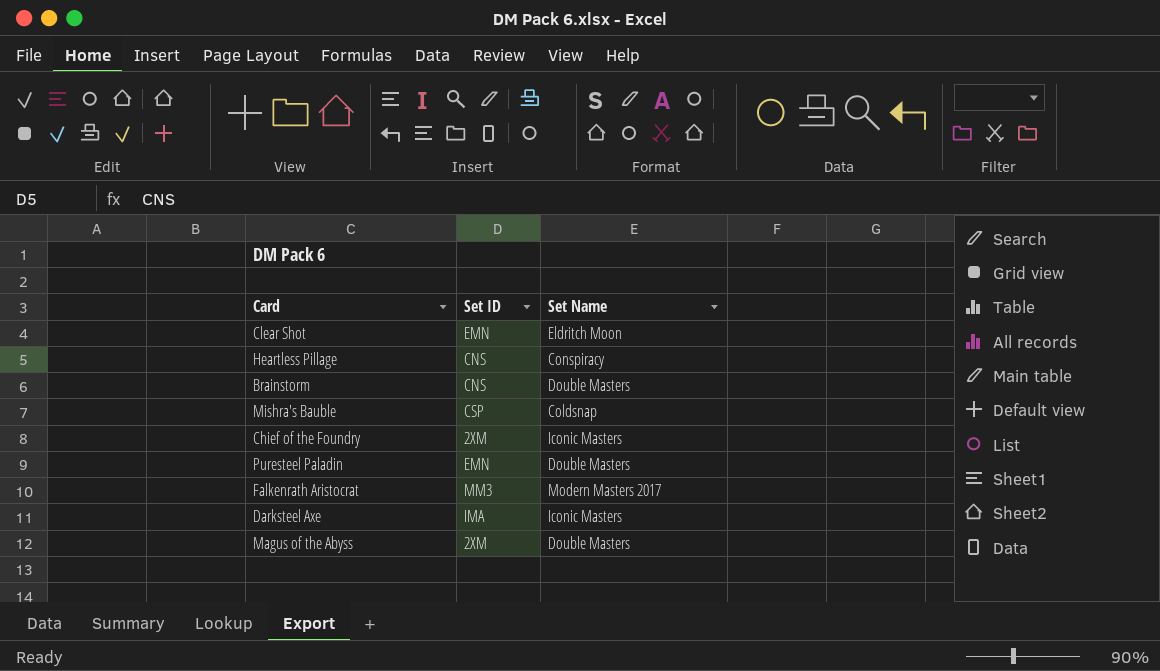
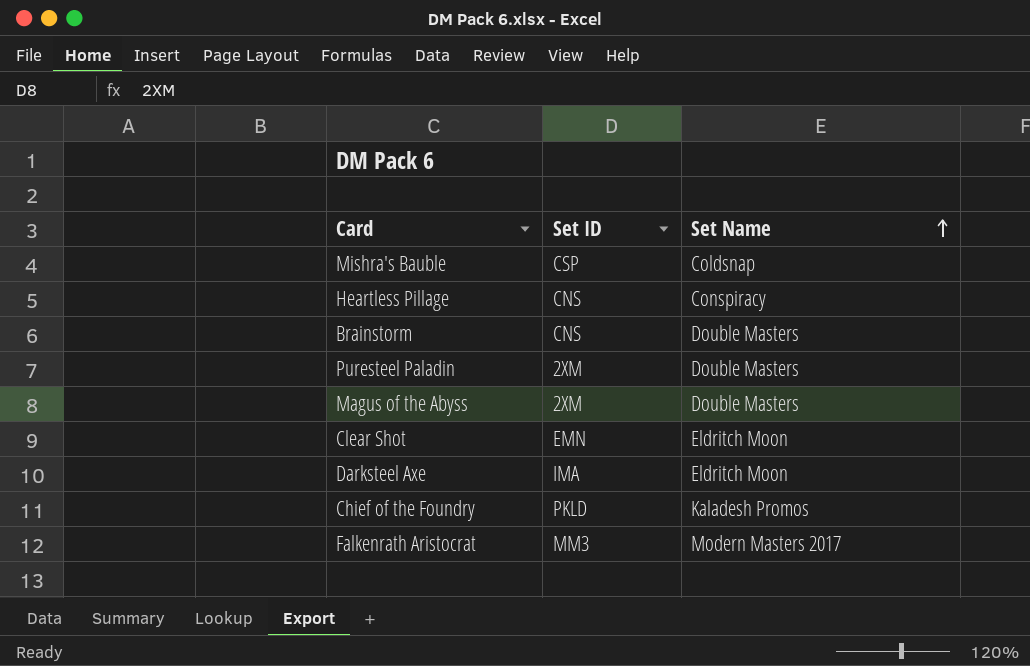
row order: none -> Set Name ascending
Puresteel Paladin | Set ID: EMN -> 2XM
Darksteel Axe | Set Name: Iconic Masters -> Eldritch Moon
Chief of the Foundry | Set ID: 2XM -> PKLD
Chief of the Foundry | Set Name: Iconic Masters -> Kaladesh Promos

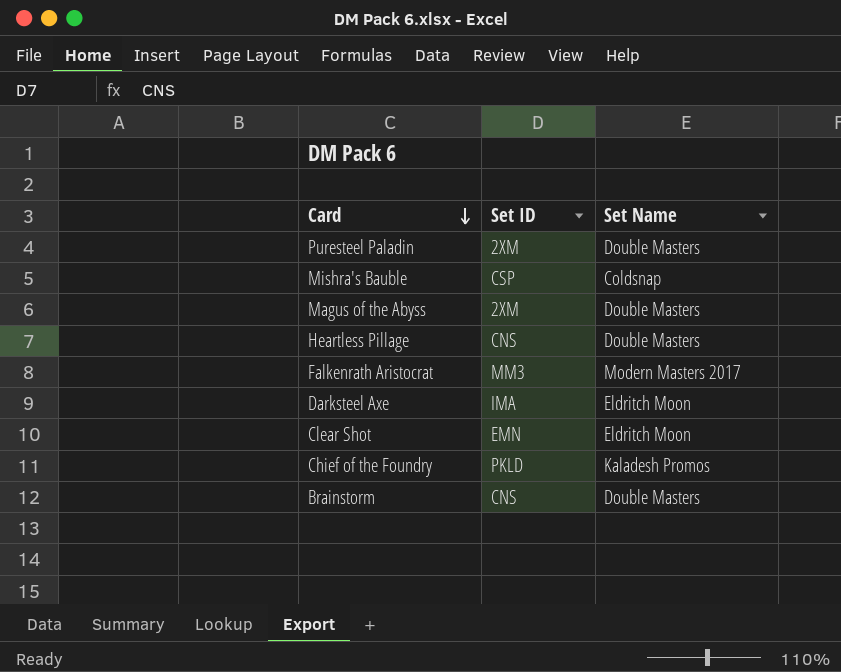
row order: Set Name ascending -> Card descending
Heartless Pillage | Set Name: Conspiracy -> Double Masters

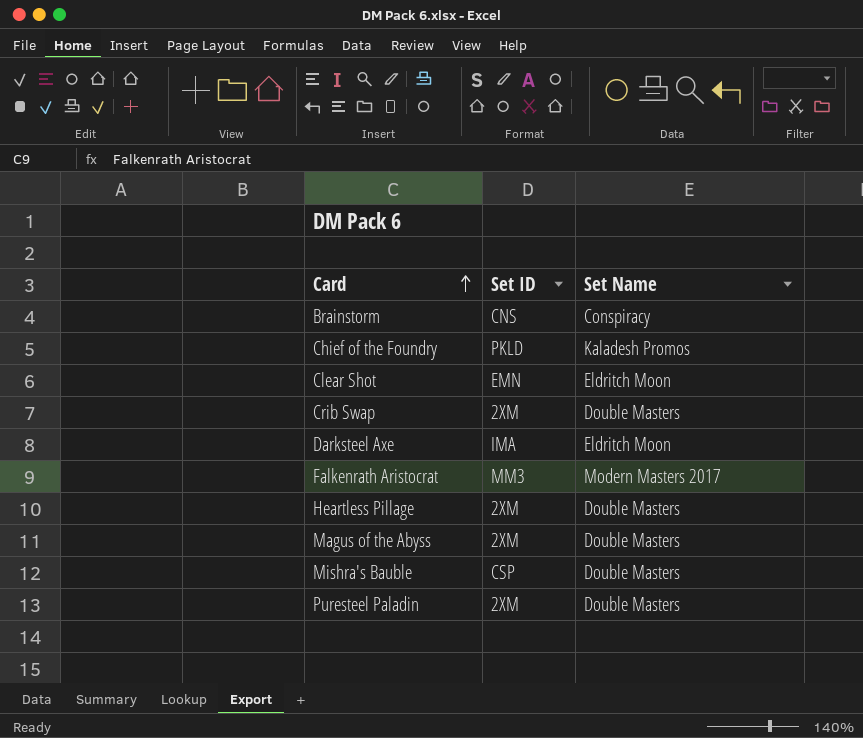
row order: Card descending -> Card ascending
Brainstorm | Set Name: Double Masters -> Conspiracy
row Crib Swap: none -> 2XM | Double Masters
Heartless Pillage | Set ID: CNS -> 2XM
Mishra's Bauble | Set Name: Coldsnap -> Double Masters

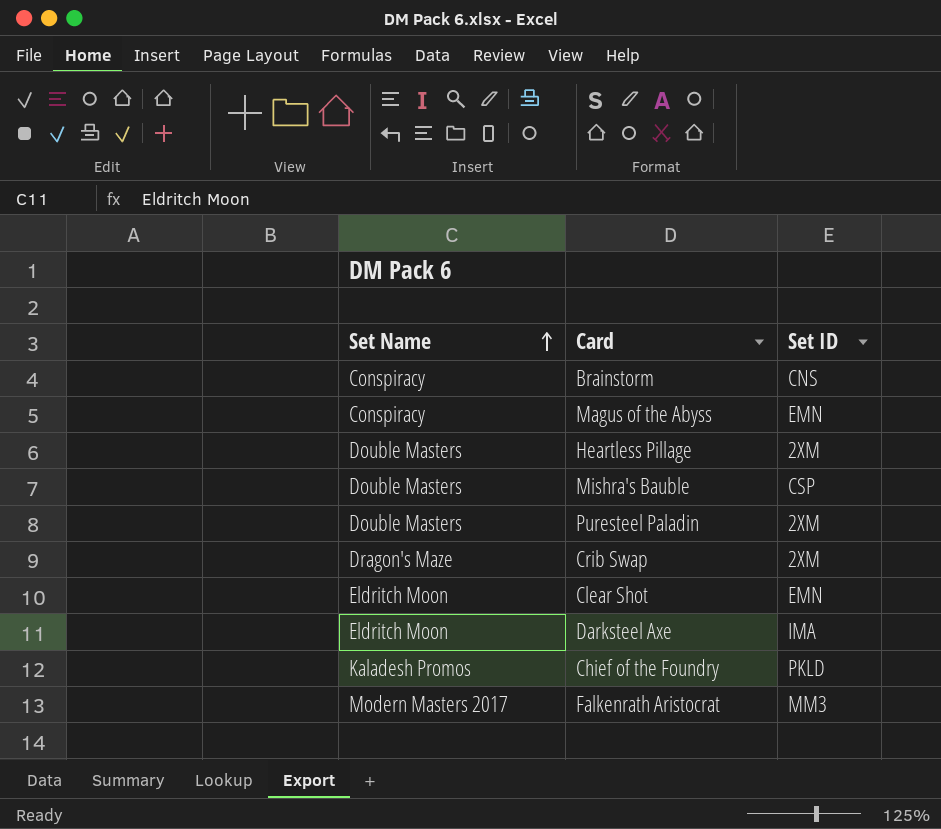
row order: Card ascending -> Set Name ascending
column Set Name | position: 3 -> 1
Magus of the Abyss | Set Name: Double Masters -> Conspiracy
Magus of the Abyss | Set ID: 2XM -> EMN
Crib Swap | Set Name: Double Masters -> Dragon's Maze

